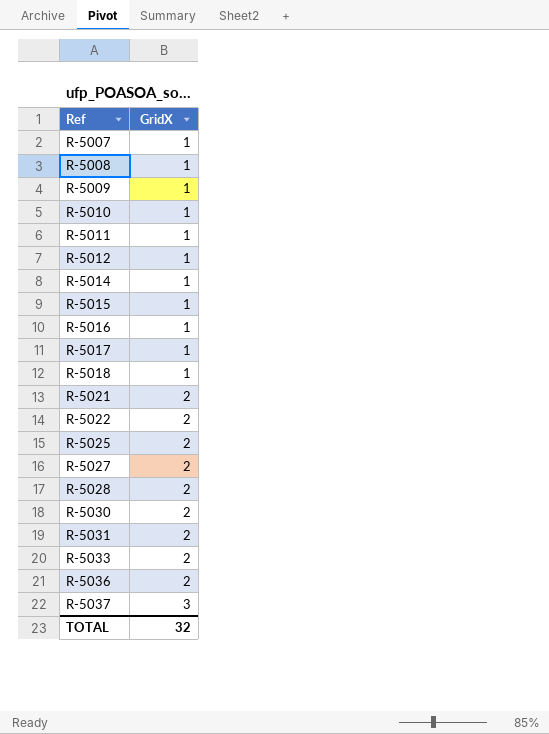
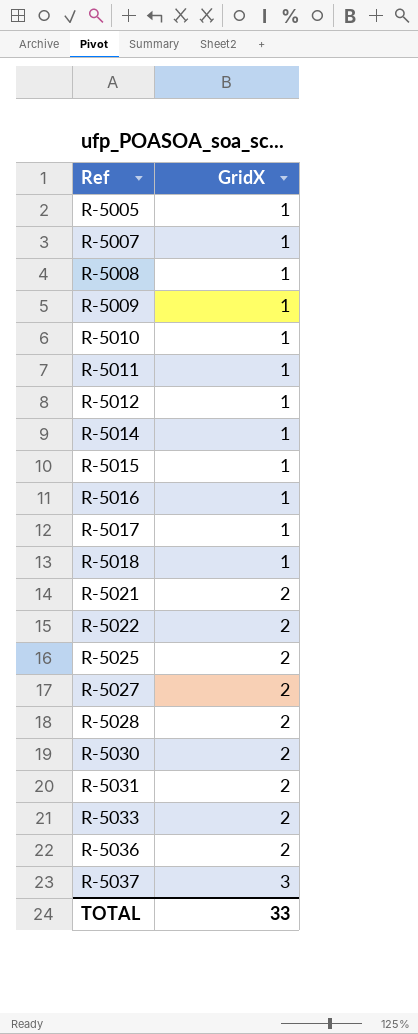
row R-5005: none -> 1
TOTAL | GridX: 32 -> 33

